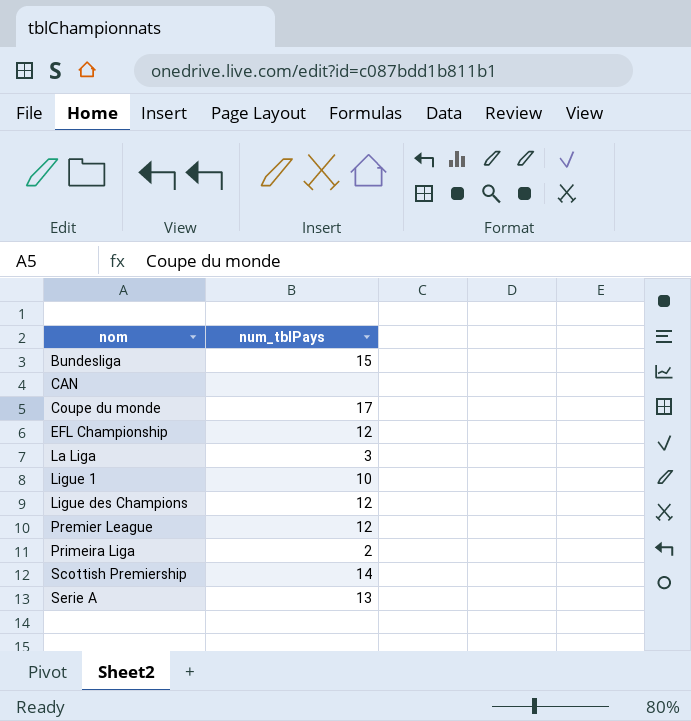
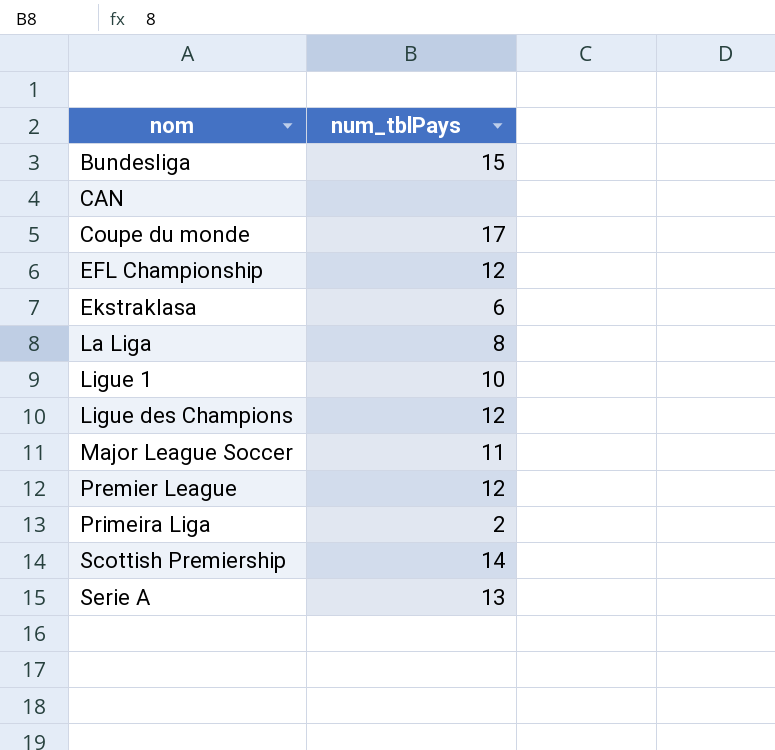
row Ekstraklasa: none -> 6
La Liga | num_tblPays: 3 -> 8
row Major League Soccer: none -> 11

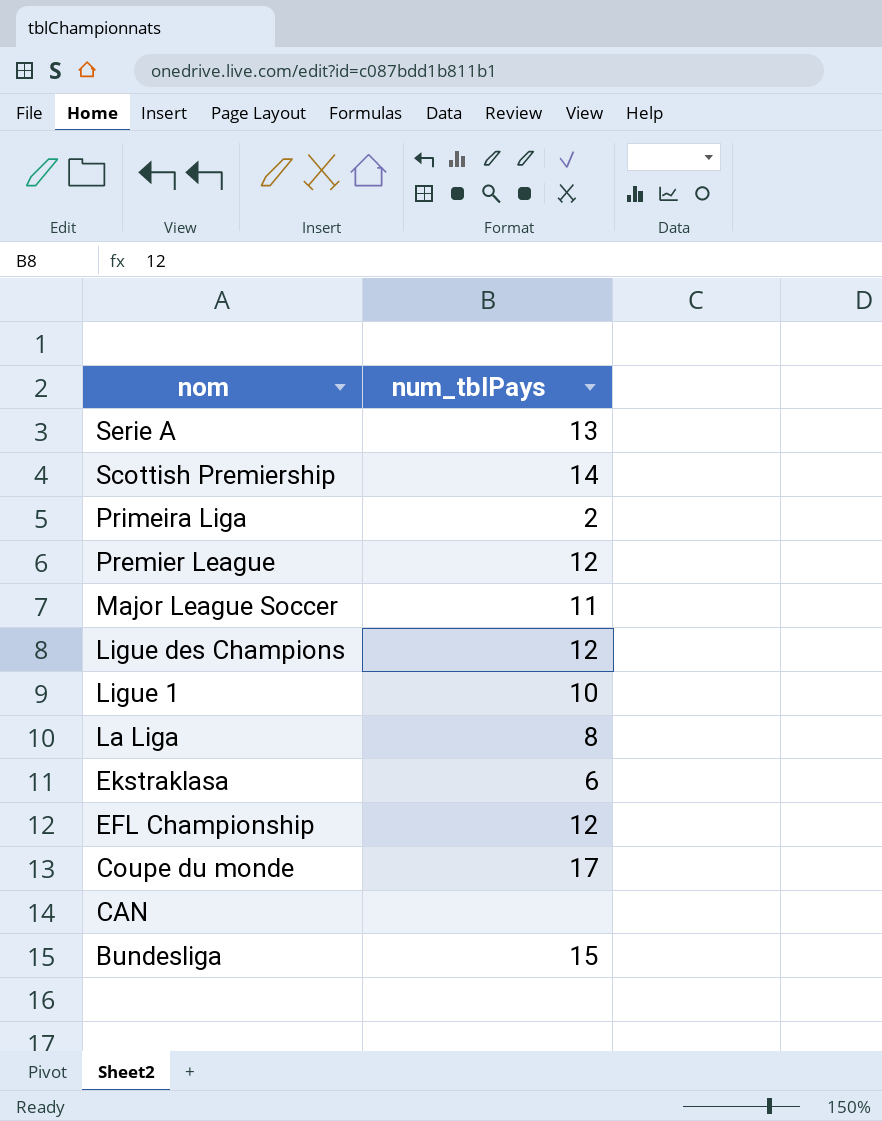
row order: nom ascending -> nom descending

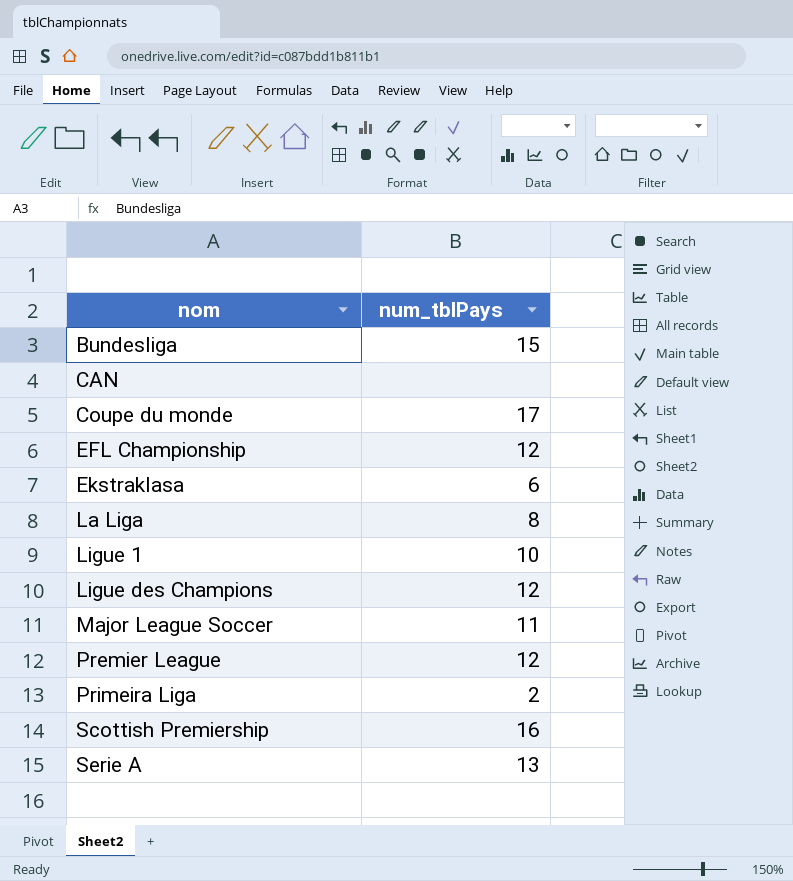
row order: nom descending -> nom ascending
Scottish Premiership | num_tblPays: 14 -> 16

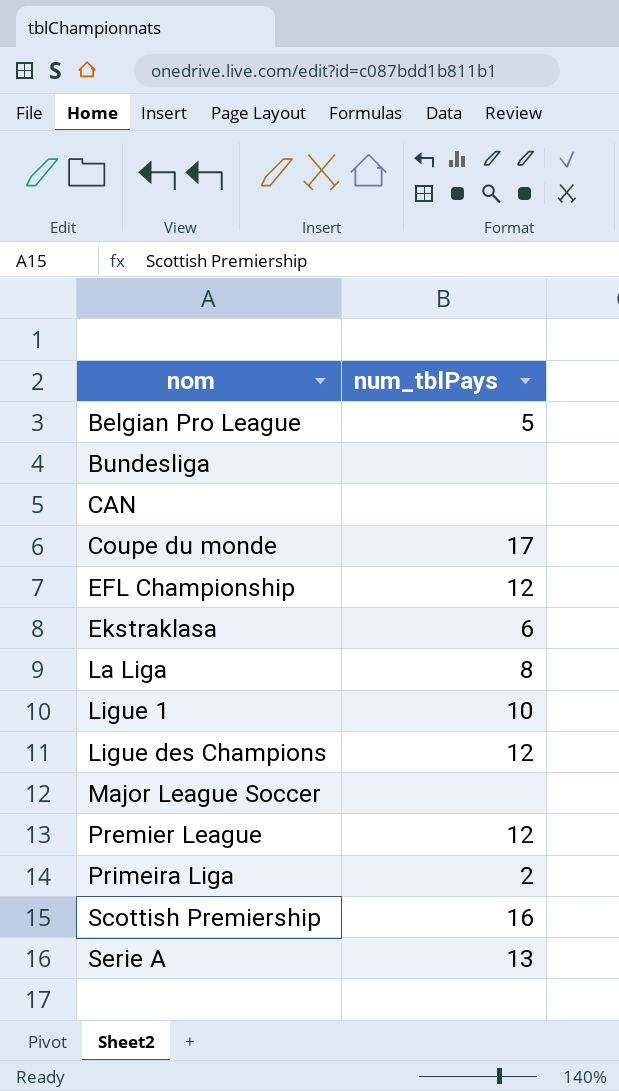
row Belgian Pro League: none -> 5
Bundesliga | num_tblPays: 15 -> none
Major League Soccer | num_tblPays: 11 -> none

